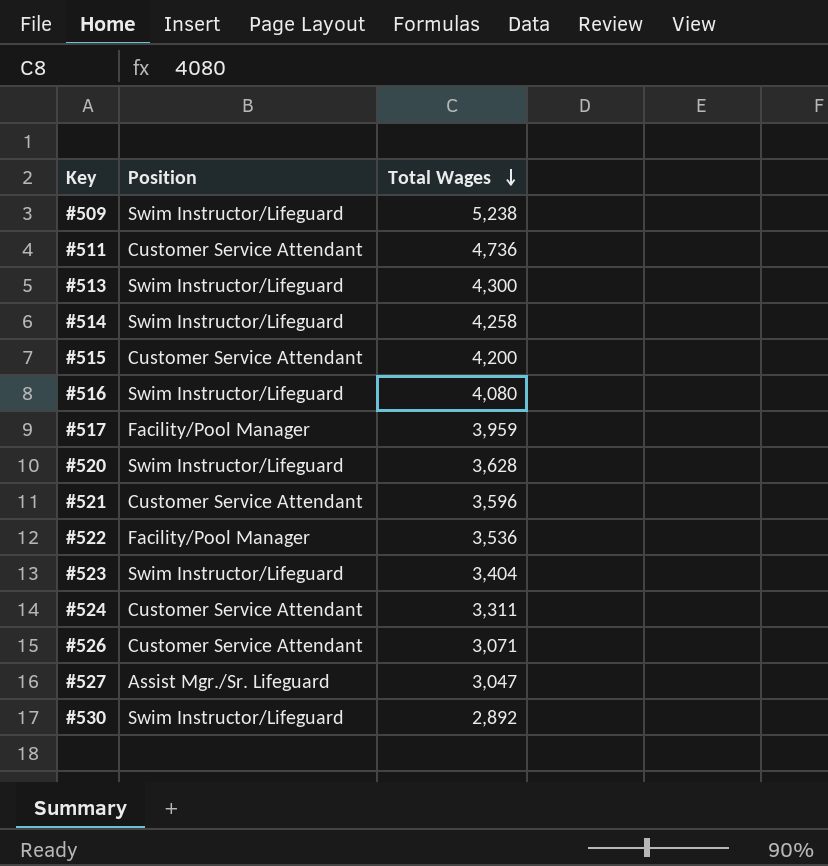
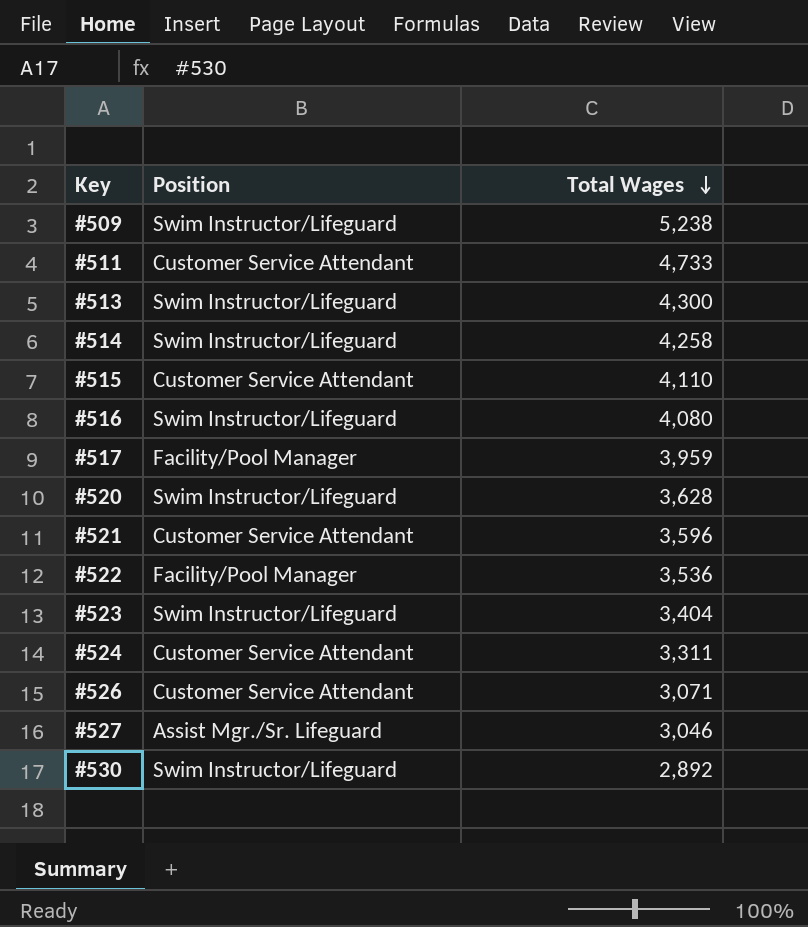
#511 | Total Wages: 4,736 -> 4,733
#515 | Total Wages: 4,200 -> 4,110
#527 | Total Wages: 3,047 -> 3,046

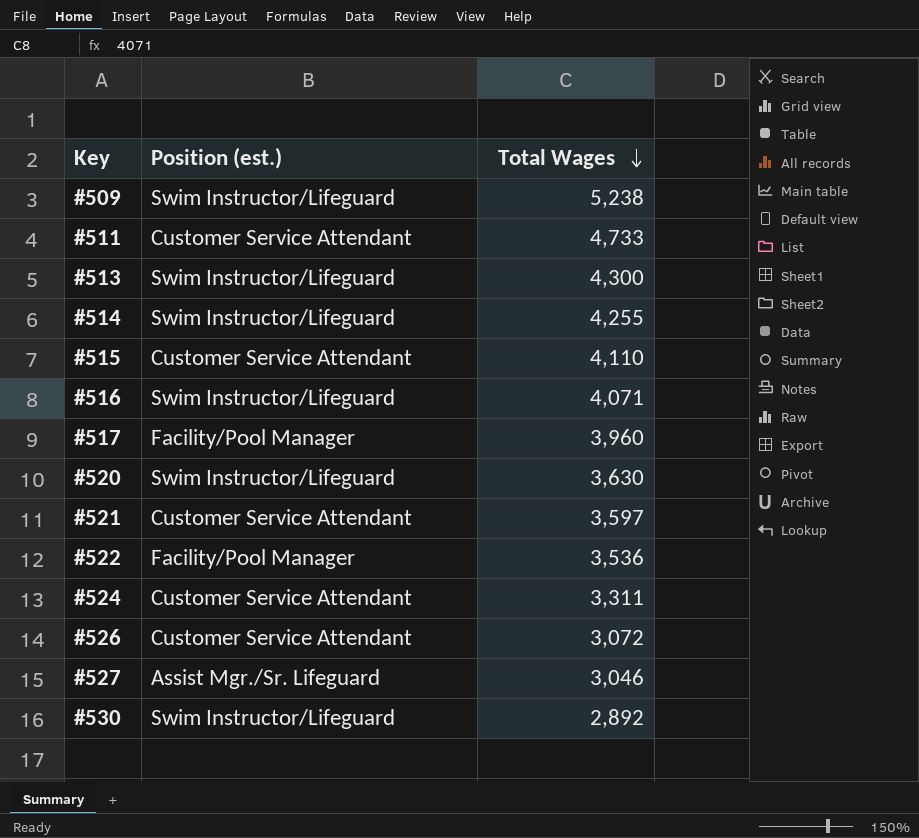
column name: Position -> Position (est.)
row #523: Swim Instructor/Lifeguard | 3,404 -> none
#514 | Total Wages: 4,258 -> 4,255
#516 | Total Wages: 4,080 -> 4,071
#517 | Total Wages: 3,959 -> 3,960
#520 | Total Wages: 3,628 -> 3,630
#521 | Total Wages: 3,596 -> 3,597
#526 | Total Wages: 3,071 -> 3,072

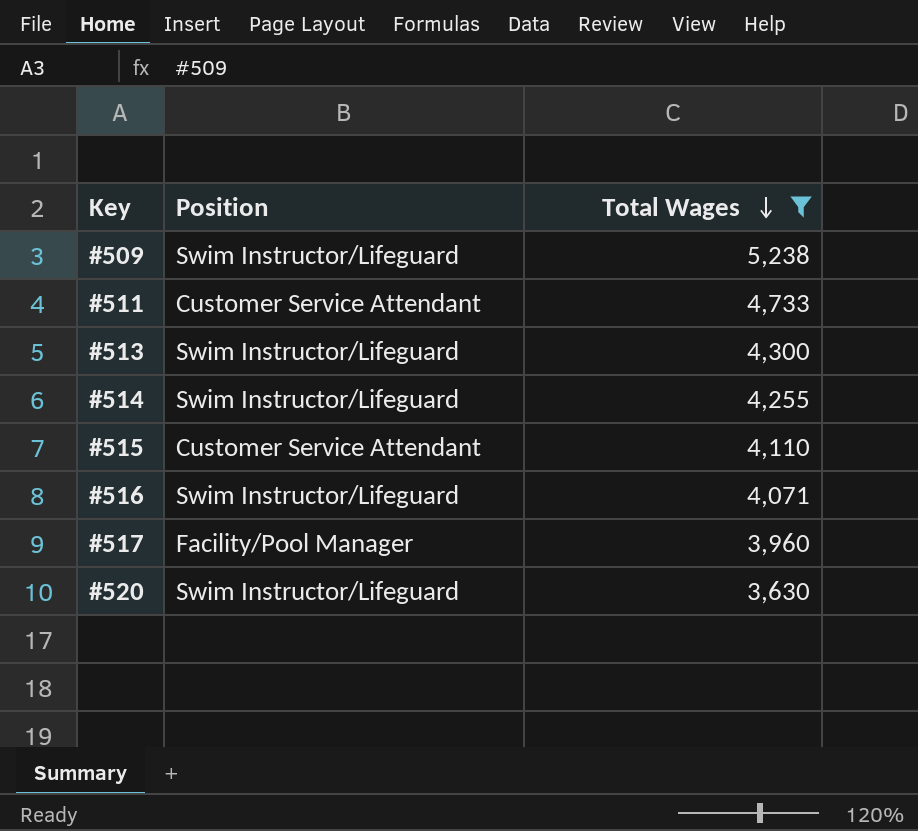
filter: none -> Total Wages >= 3,630
column name: Position (est.) -> Position

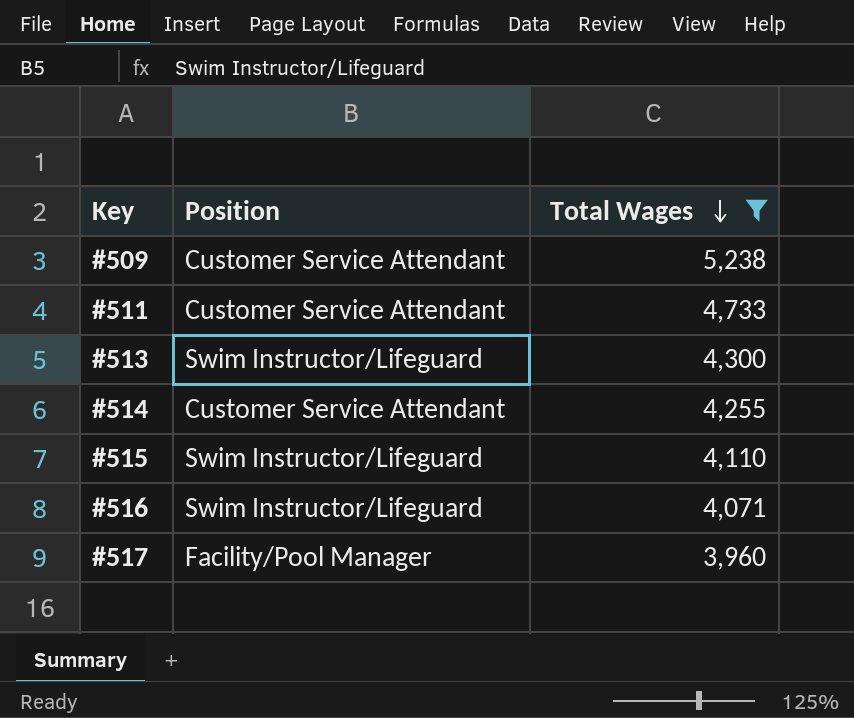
row #520: Swim Instructor/Lifeguard | 3,630 -> none
#509 | Position: Swim Instructor/Lifeguard -> Customer Service Attendant
#514 | Position: Swim Instructor/Lifeguard -> Customer Service Attendant
#515 | Position: Customer Service Attendant -> Swim Instructor/Lifeguard

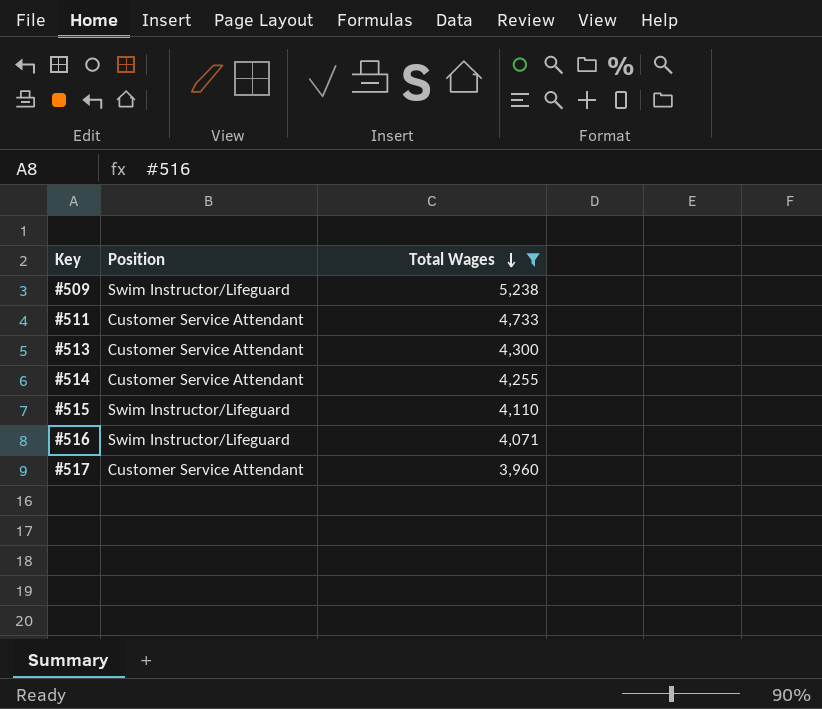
#509 | Position: Customer Service Attendant -> Swim Instructor/Lifeguard
#513 | Position: Swim Instructor/Lifeguard -> Customer Service Attendant
#517 | Position: Facility/Pool Manager -> Customer Service Attendant

